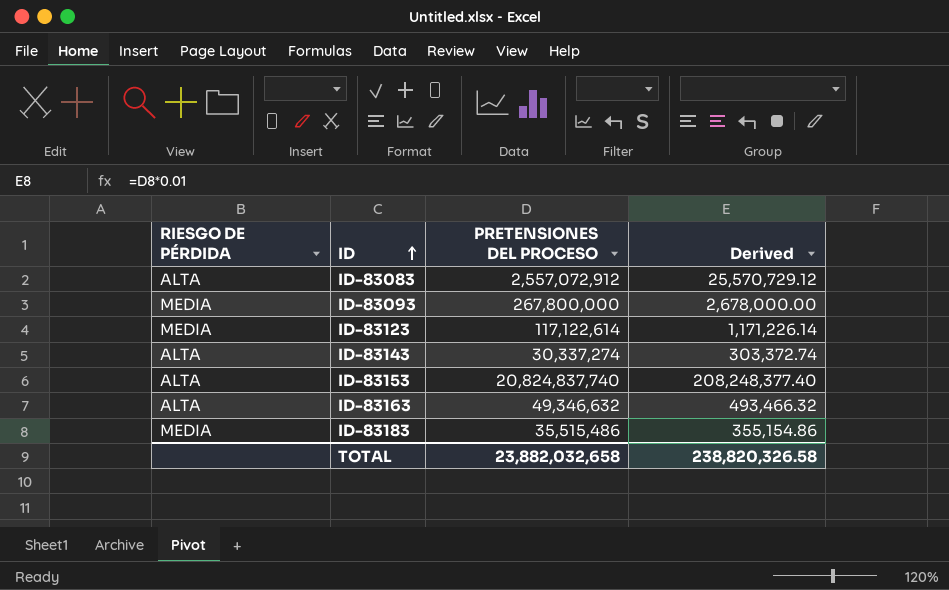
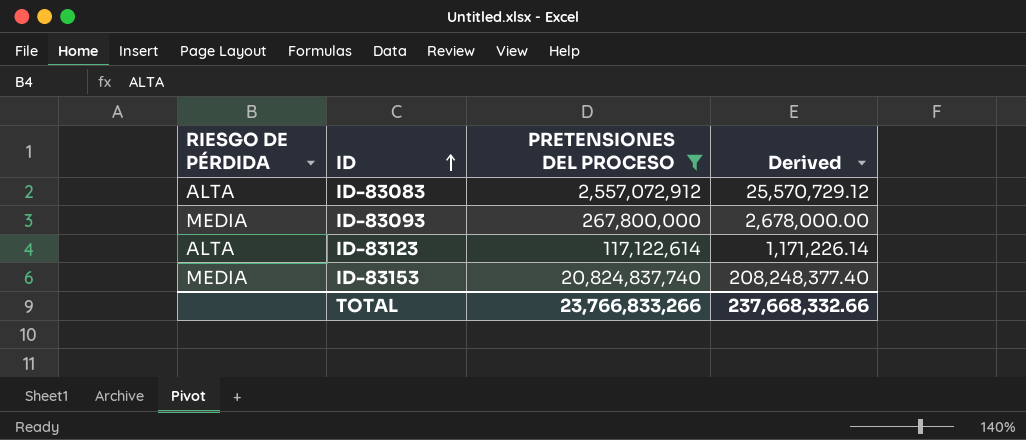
filter: none -> PRETENSIONES DEL PROCESO >= 117,122,614
ID-83123 | RIESGO DE PÉRDIDA: MEDIA -> ALTA
ID-83153 | RIESGO DE PÉRDIDA: ALTA -> MEDIA
TOTAL | PRETENSIONES DEL PROCESO: 23,882,032,658 -> 23,766,833,266
TOTAL | Derived: 238,820,326.58 -> 237,668,332.66

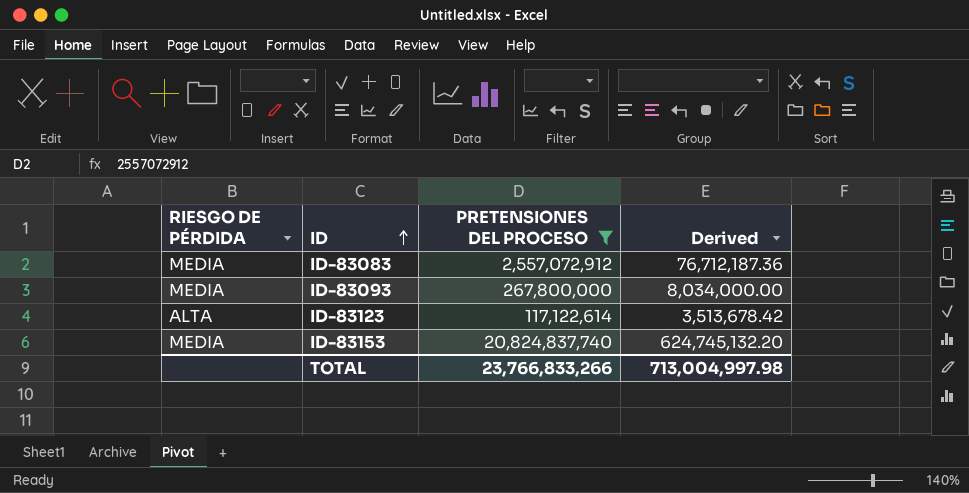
column Derived | formula: [PRETENSIONES DEL PROCESO] * 0.01 -> [PRETENSIONES DEL PROCESO] * 0.03
ID-83083 | RIESGO DE PÉRDIDA: ALTA -> MEDIA
TOTAL | Derived: 237,668,332.66 -> 713,004,997.98

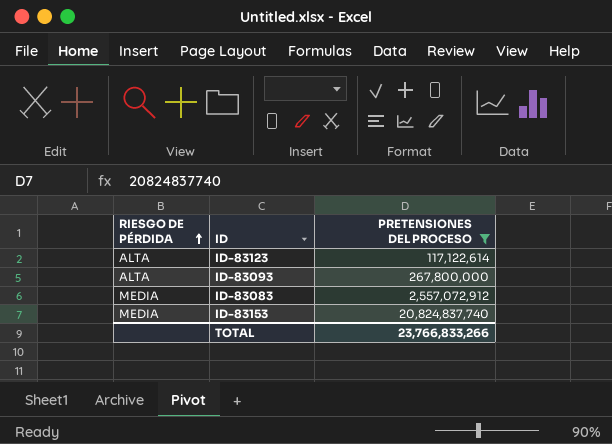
row order: ID ascending -> RIESGO DE PÉRDIDA ascending
column Derived | formula: [PRETENSIONES DEL PROCESO] * 0.03 -> none
ID-83093 | RIESGO DE PÉRDIDA: MEDIA -> ALTA

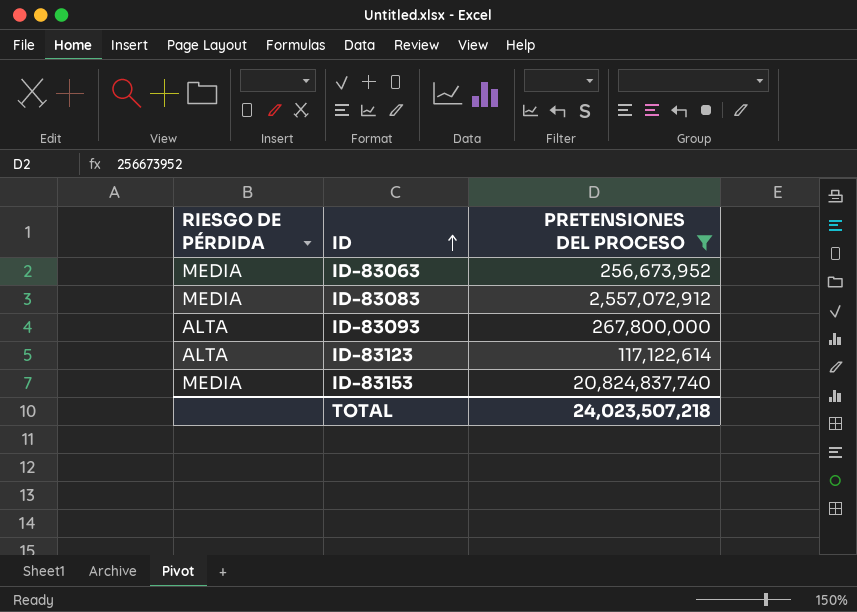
row order: RIESGO DE PÉRDIDA ascending -> ID ascending
row ID-83063: none -> MEDIA | 256,673,952
TOTAL | PRETENSIONES DEL PROCESO: 23,766,833,266 -> 24,023,507,218

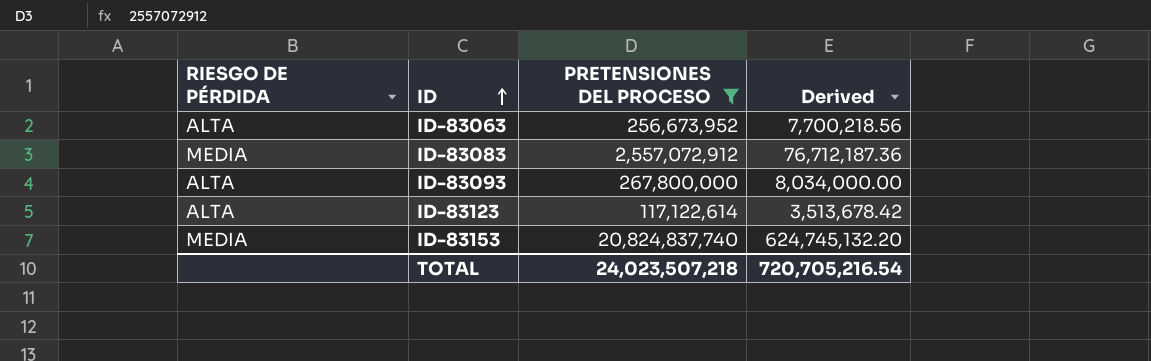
column Derived | formula: none -> [PRETENSIONES DEL PROCESO] * 0.03
ID-83063 | RIESGO DE PÉRDIDA: MEDIA -> ALTA

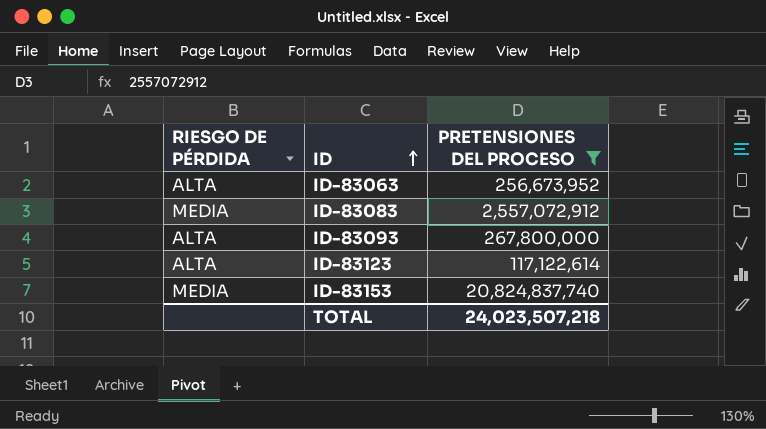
column Derived | formula: [PRETENSIONES DEL PROCESO] * 0.03 -> none

